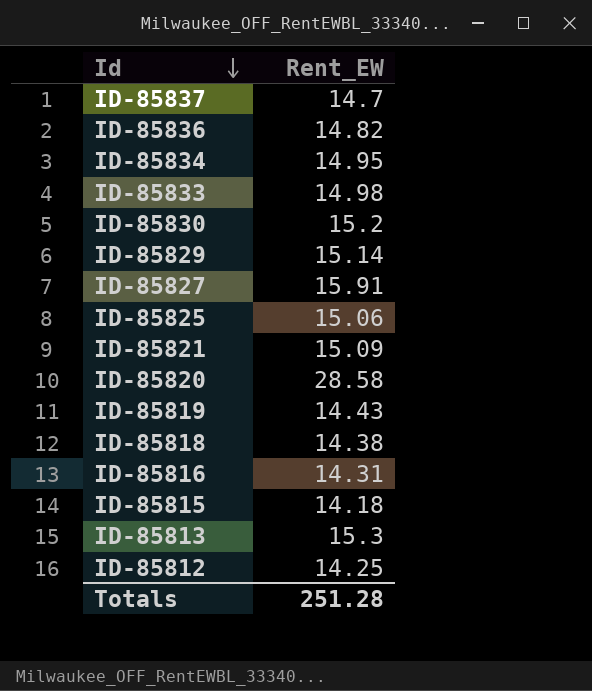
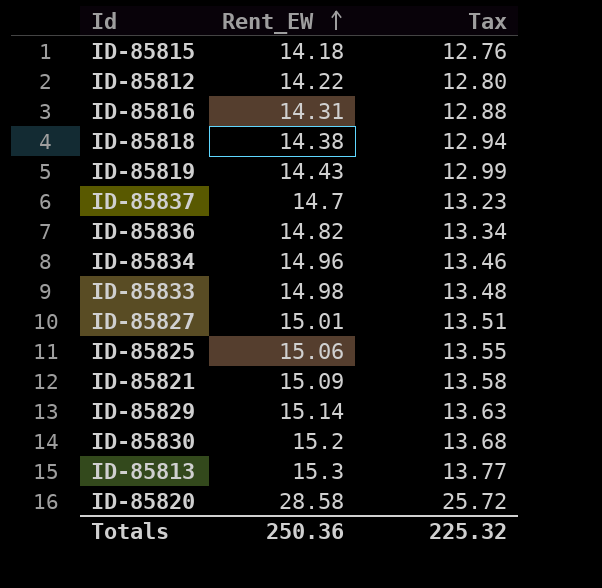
row order: Id descending -> Rent_EW ascending
column Tax | formula: none -> [Rent_EW] * 0.9
ID-85812 | Rent_EW: 14.25 -> 14.22
ID-85834 | Rent_EW: 14.95 -> 14.96
ID-85827 | Rent_EW: 15.91 -> 15.01
Totals | Rent_EW: 251.28 -> 250.36

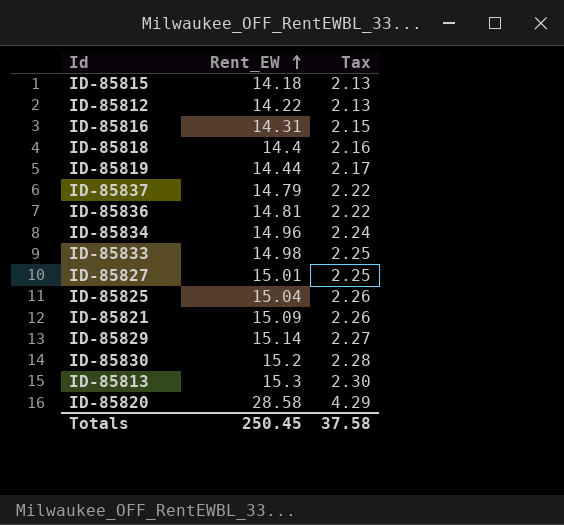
column Tax | formula: [Rent_EW] * 0.9 -> [Rent_EW] * 0.15
ID-85818 | Rent_EW: 14.38 -> 14.4
ID-85819 | Rent_EW: 14.43 -> 14.44
ID-85837 | Rent_EW: 14.7 -> 14.79
ID-85836 | Rent_EW: 14.82 -> 14.81
ID-85825 | Rent_EW: 15.06 -> 15.04
Totals | Rent_EW: 250.36 -> 250.45
Totals | Tax: 225.32 -> 37.58

